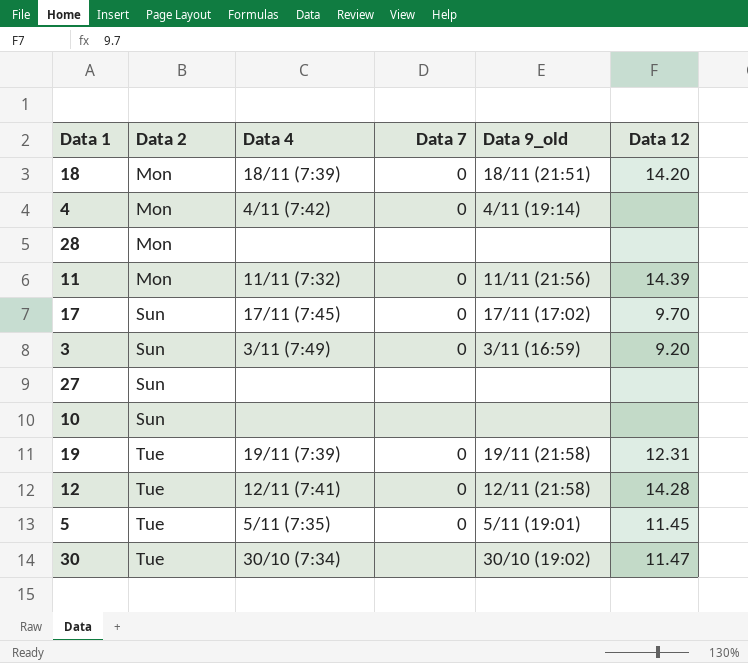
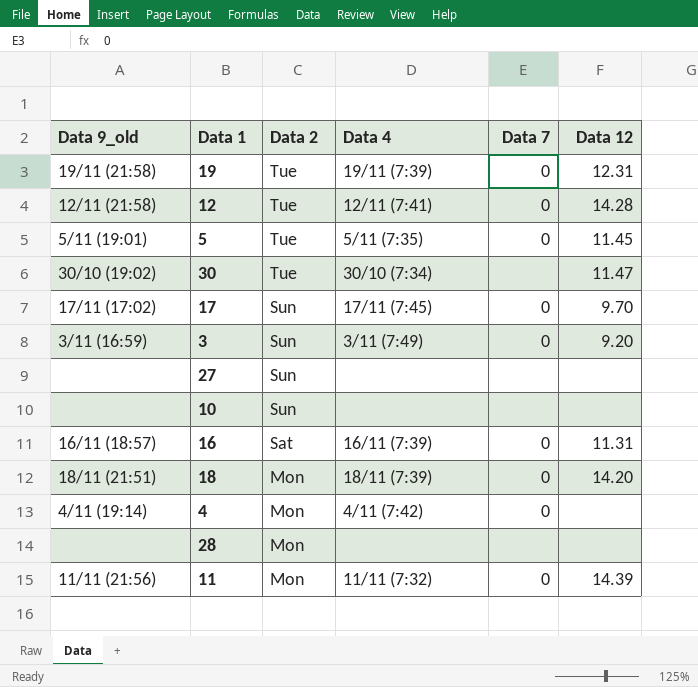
row order: Data 2 ascending -> Data 2 descending
column Data 9_old | position: 5 -> 1
row 16: none -> 16/11 (18:57) | Sat | 16/11 (7:39) | 0 | 11.31

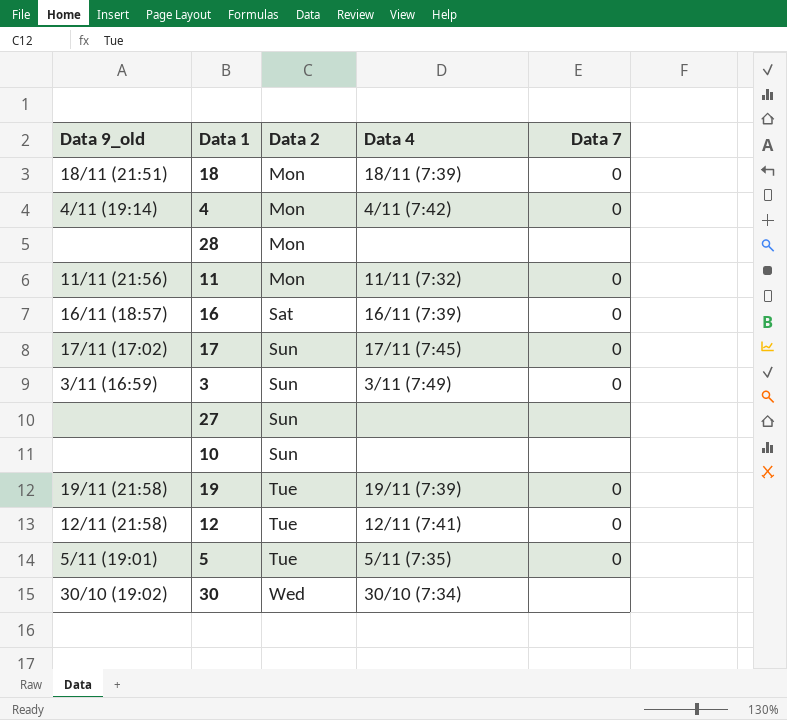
row order: Data 2 descending -> Data 2 ascending
column Data 12 | position: 6 -> none
30 | Data 2: Tue -> Wed

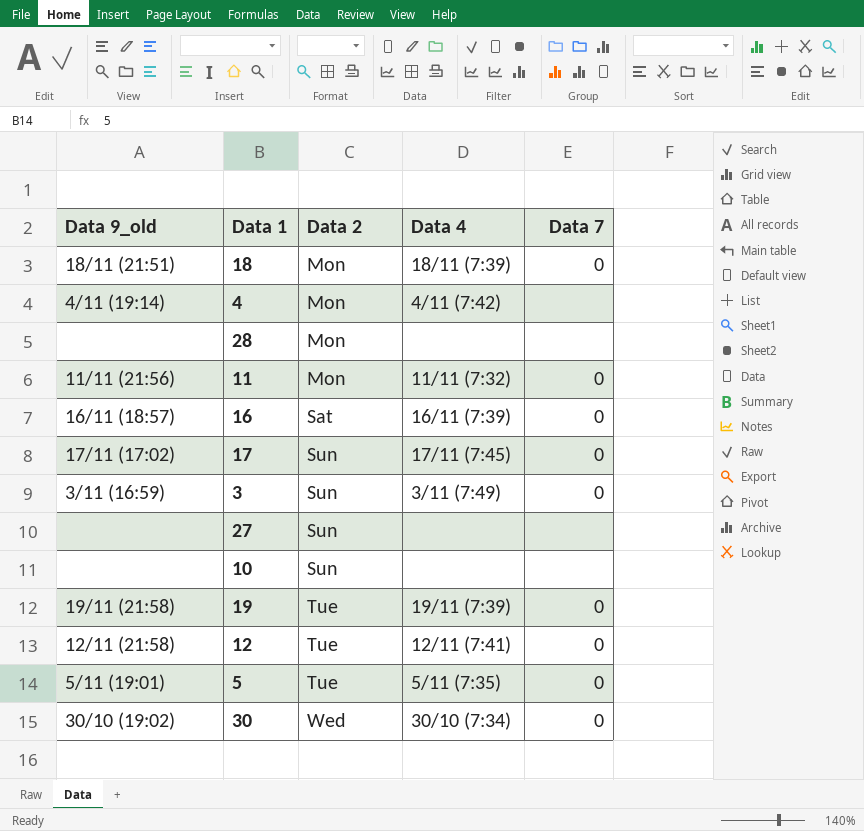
4 | Data 7: 0 -> none
30 | Data 7: none -> 0

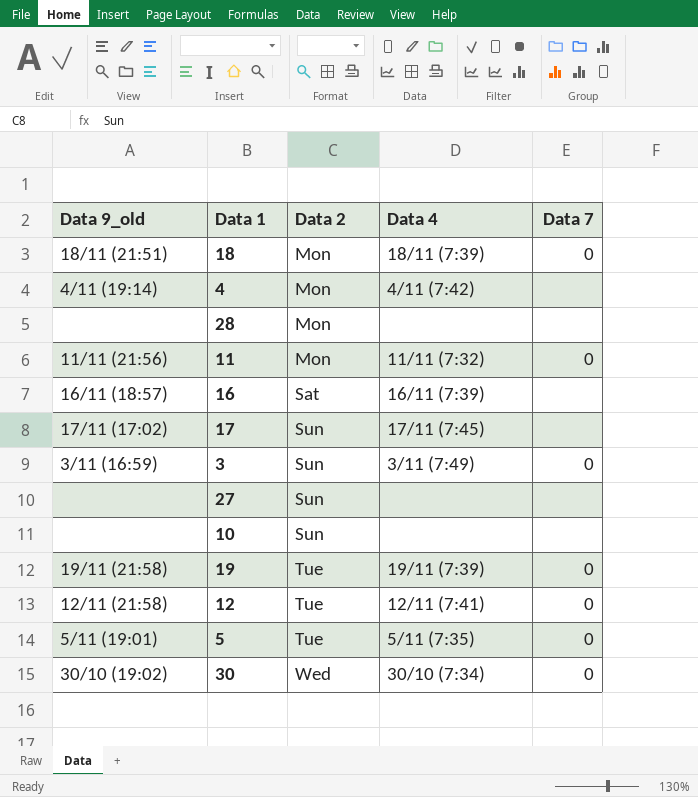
16 | Data 7: 0 -> none
17 | Data 7: 0 -> none

